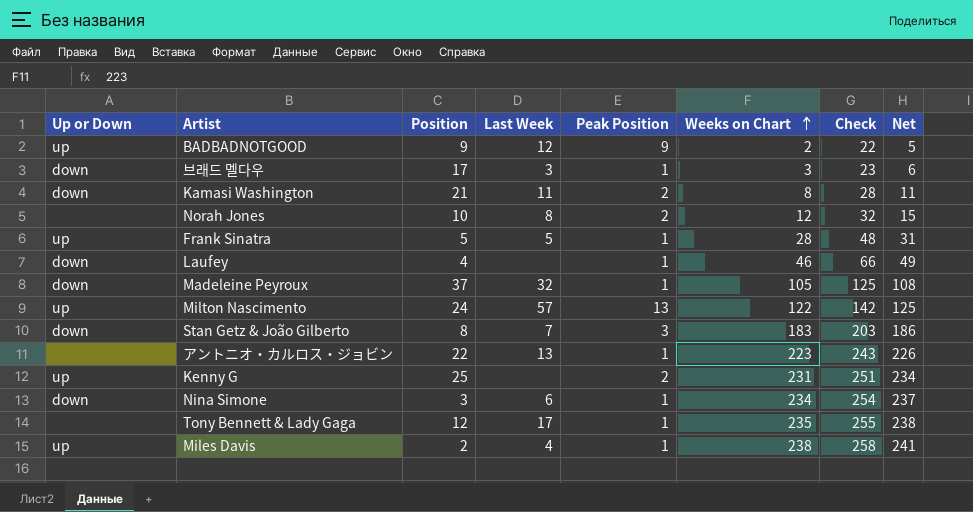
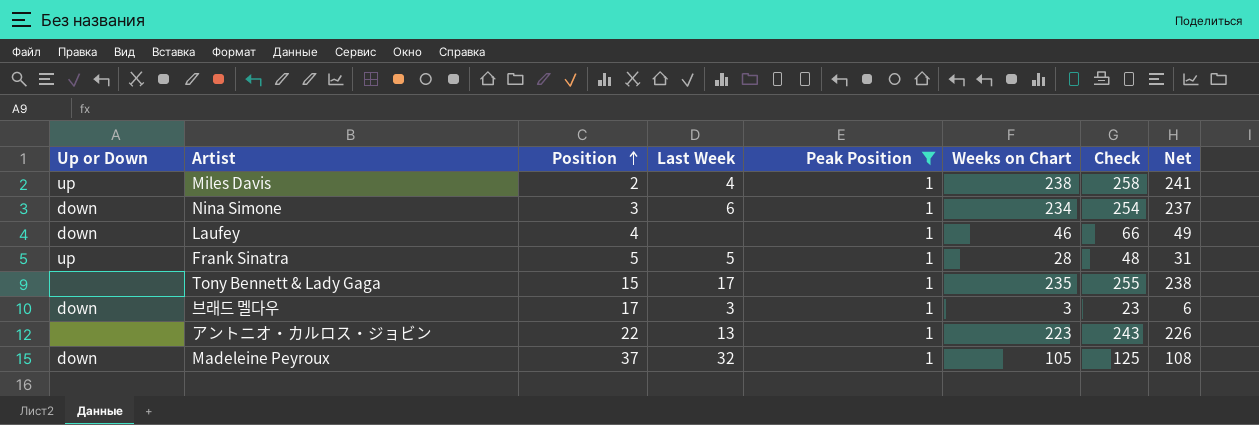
filter: none -> Peak Position = 1
row order: Weeks on Chart ascending -> Position ascending
Tony Bennett & Lady Gaga | Position: 12 -> 15

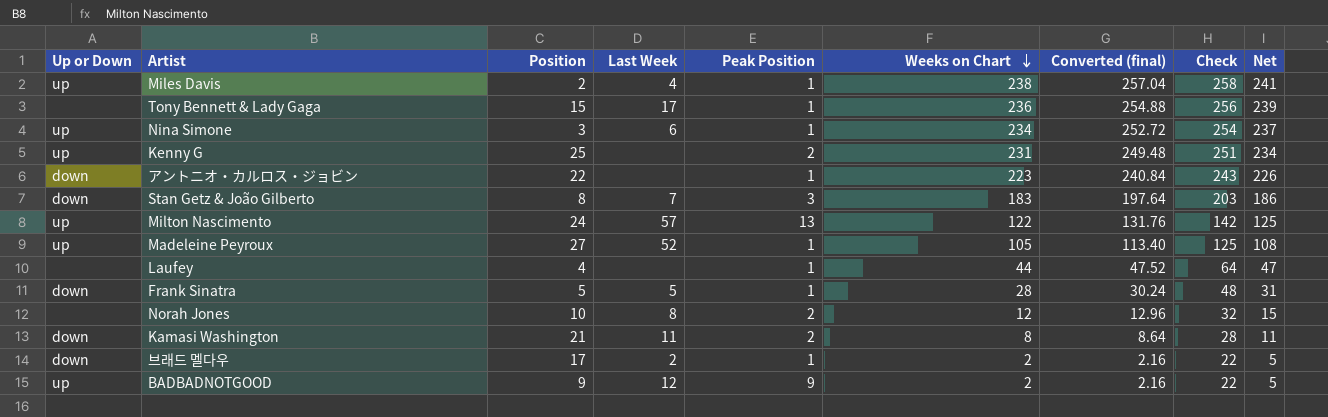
filter: Peak Position = 1 -> none
row order: Position ascending -> Weeks on Chart descending
column Converted (final) | formula: none -> [Weeks on Chart] * 1.08
Tony Bennett & Lady Gaga | Weeks on Chart: 235 -> 236
Tony Bennett & Lady Gaga | Check: 255 -> 256
Tony Bennett & Lady Gaga | Net: 238 -> 239
Nina Simone | Up or Down: down -> up
アントニオ・カルロス・ジョビン | Up or Down: none -> down
アントニオ・カルロス・ジョビン | Last Week: 13 -> none
Madeleine Peyroux | Up or Down: down -> up
Madeleine Peyroux | Position: 37 -> 27
Madeleine Peyroux | Last Week: 32 -> 52
Laufey | Up or Down: down -> none
Laufey | Weeks on Chart: 46 -> 44
Laufey | Check: 66 -> 64
Laufey | Net: 49 -> 47
Frank Sinatra | Up or Down: up -> down
브래드 멜다우 | Last Week: 3 -> 2
브래드 멜다우 | Weeks on Chart: 3 -> 2
브래드 멜다우 | Check: 23 -> 22
브래드 멜다우 | Net: 6 -> 5

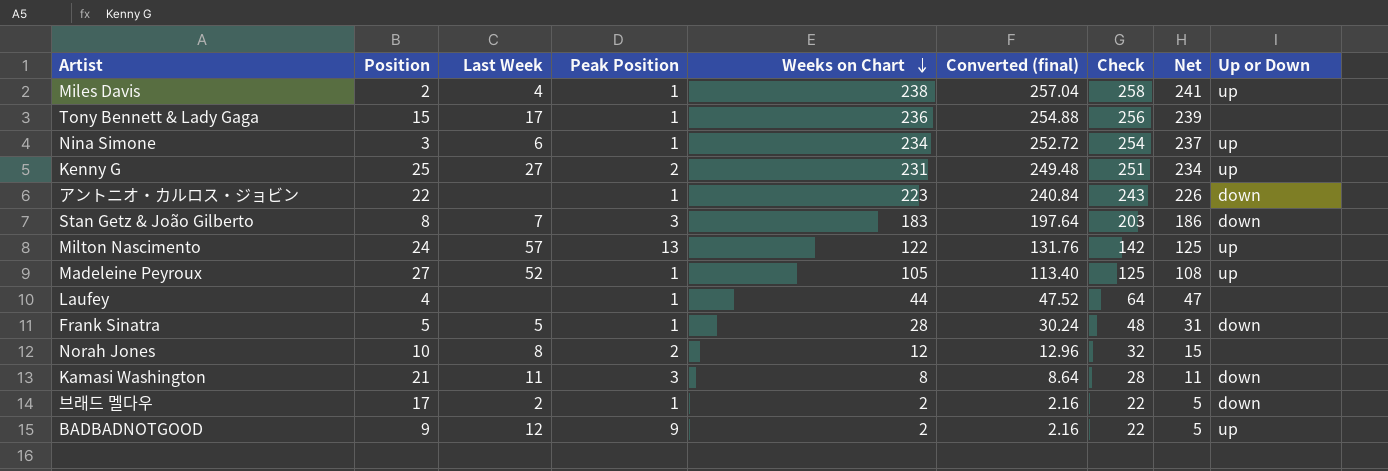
column Up or Down | position: 1 -> 9
Kenny G | Last Week: none -> 27
Kamasi Washington | Peak Position: 2 -> 3

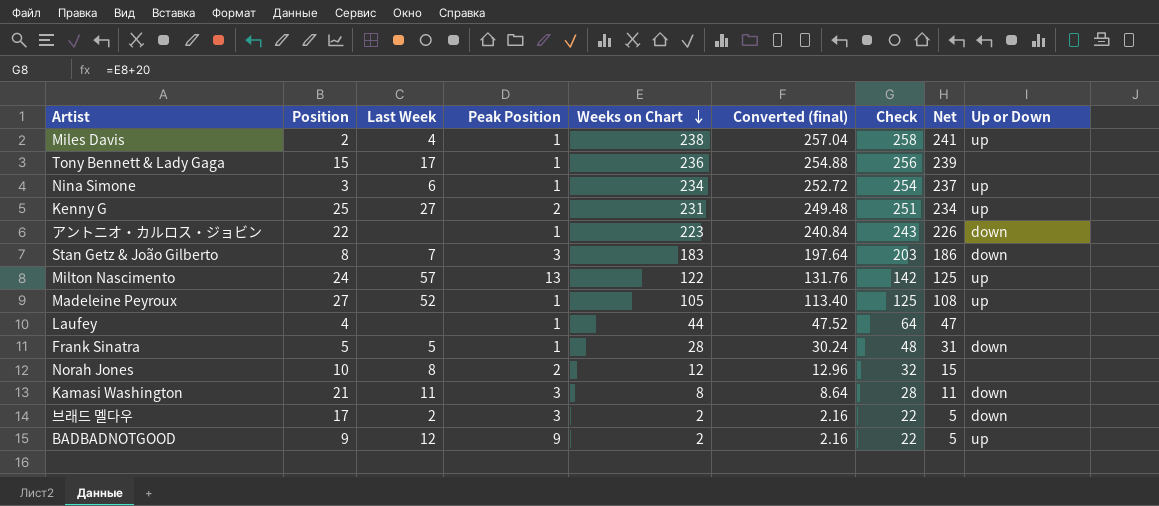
브래드 멜다우 | Peak Position: 1 -> 3

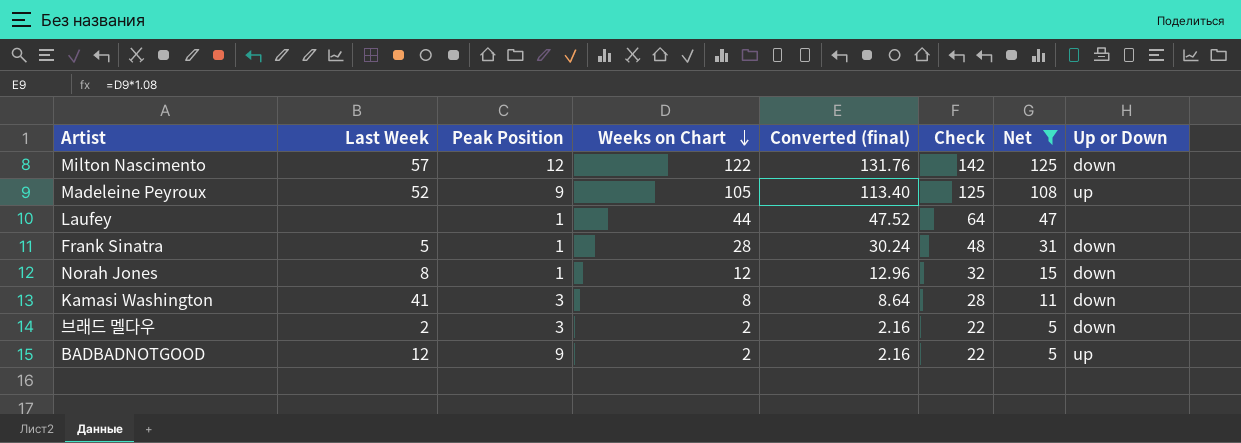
filter: none -> Net <= 125
column Position | position: 2 -> none
Milton Nascimento | Peak Position: 13 -> 12
Milton Nascimento | Up or Down: up -> down
Madeleine Peyroux | Peak Position: 1 -> 9
Norah Jones | Peak Position: 2 -> 1
Norah Jones | Up or Down: none -> down
Kamasi Washington | Last Week: 11 -> 41

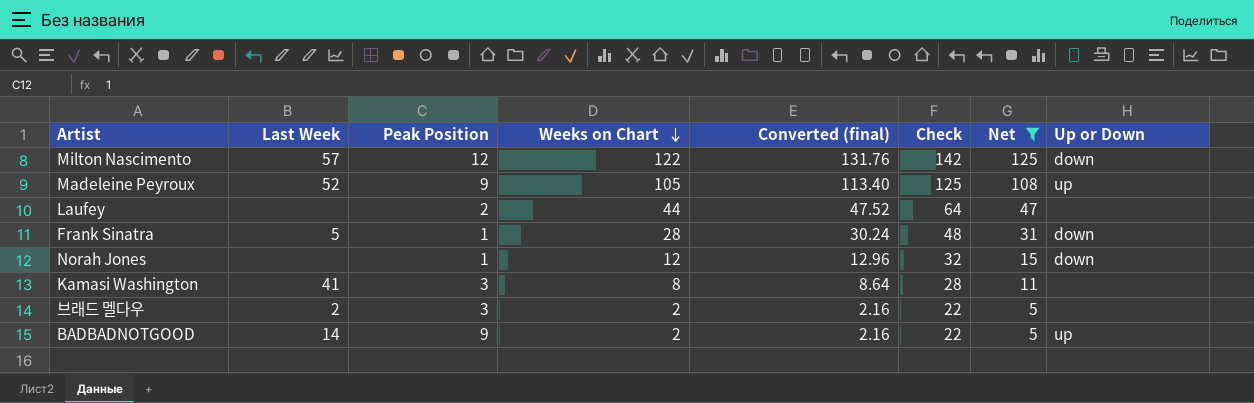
Laufey | Peak Position: 1 -> 2
Norah Jones | Last Week: 8 -> none
Kamasi Washington | Up or Down: down -> none
브래드 멜다우 | Up or Down: down -> none
BADBADNOTGOOD | Last Week: 12 -> 14

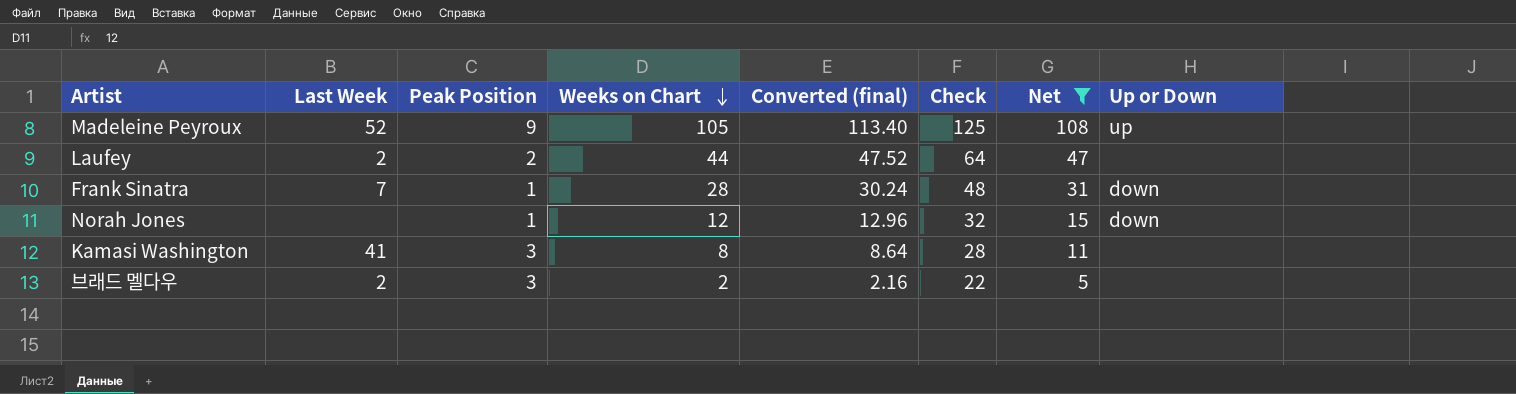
row Milton Nascimento: 57 | 12 | 122 | 131.76 | 142 | 125 | down -> none
row BADBADNOTGOOD: 14 | 9 | 2 | 2.16 | 22 | 5 | up -> none
Laufey | Last Week: none -> 2
Frank Sinatra | Last Week: 5 -> 7

